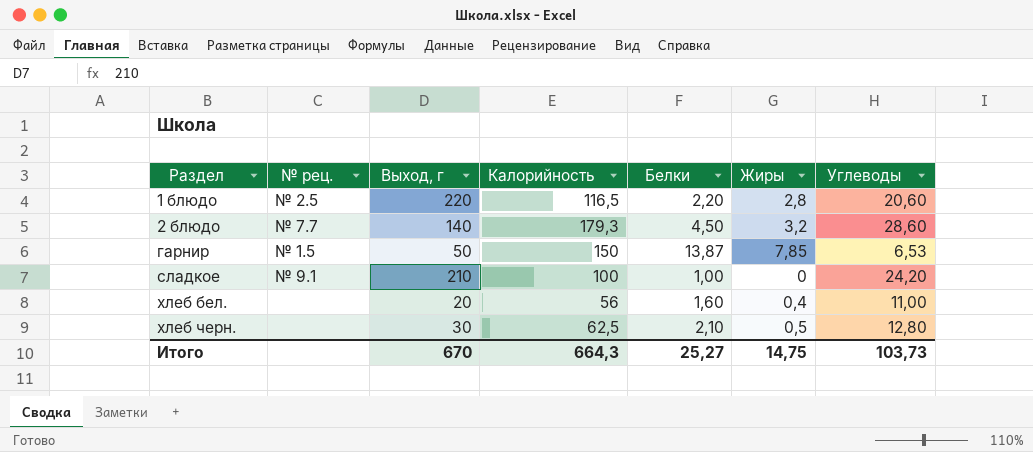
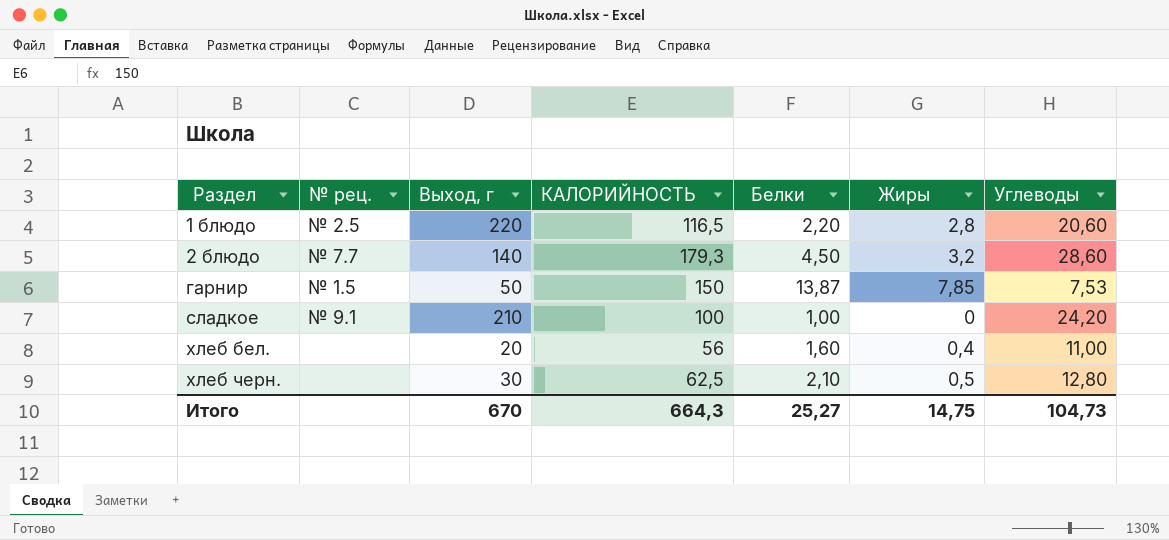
column name: Калорийность -> КАЛОРИЙНОСТЬ
гарнир | Углеводы: 6,53 -> 7,53
Итого | Углеводы: 103,73 -> 104,73

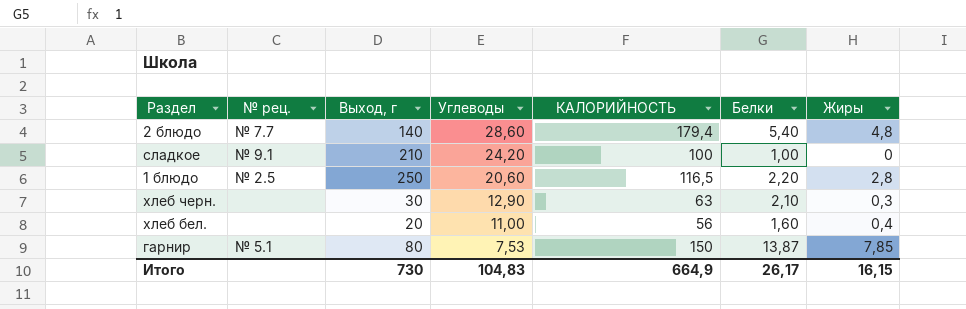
row order: Раздел ascending -> Углеводы descending
column Углеводы | position: 7 -> 4
2 блюдо | КАЛОРИЙНОСТЬ: 179,3 -> 179,4
2 блюдо | Белки: 4,50 -> 5,40
2 блюдо | Жиры: 3,2 -> 4,8
1 блюдо | Выход, г: 220 -> 250
хлеб черн. | Углеводы: 12,80 -> 12,90
хлеб черн. | КАЛОРИЙНОСТЬ: 62,5 -> 63
хлеб черн. | Жиры: 0,5 -> 0,3
гарнир | № рец.: № 1.5 -> № 5.1
гарнир | Выход, г: 50 -> 80
Итого | Выход, г: 670 -> 730
Итого | Углеводы: 104,73 -> 104,83
Итого | КАЛОРИЙНОСТЬ: 664,3 -> 664,9
Итого | Белки: 25,27 -> 26,17
Итого | Жиры: 14,75 -> 16,15

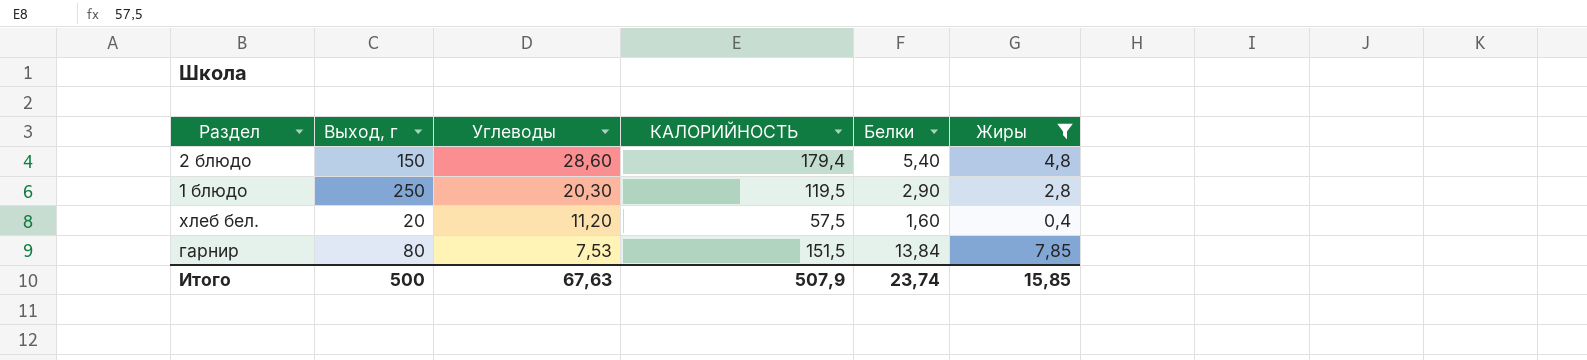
filter: none -> Жиры >= 0,4
column № рец. | position: 2 -> none
2 блюдо | Выход, г: 140 -> 150
1 блюдо | Углеводы: 20,60 -> 20,30
1 блюдо | КАЛОРИЙНОСТЬ: 116,5 -> 119,5
1 блюдо | Белки: 2,20 -> 2,90
хлеб бел. | Углеводы: 11,00 -> 11,20
хлеб бел. | КАЛОРИЙНОСТЬ: 56 -> 57,5
гарнир | КАЛОРИЙНОСТЬ: 150 -> 151,5
гарнир | Белки: 13,87 -> 13,84
Итого | Выход, г: 730 -> 500
Итого | Углеводы: 104,83 -> 67,63
Итого | КАЛОРИЙНОСТЬ: 664,9 -> 507,9
Итого | Белки: 26,17 -> 23,74
Итого | Жиры: 16,15 -> 15,85

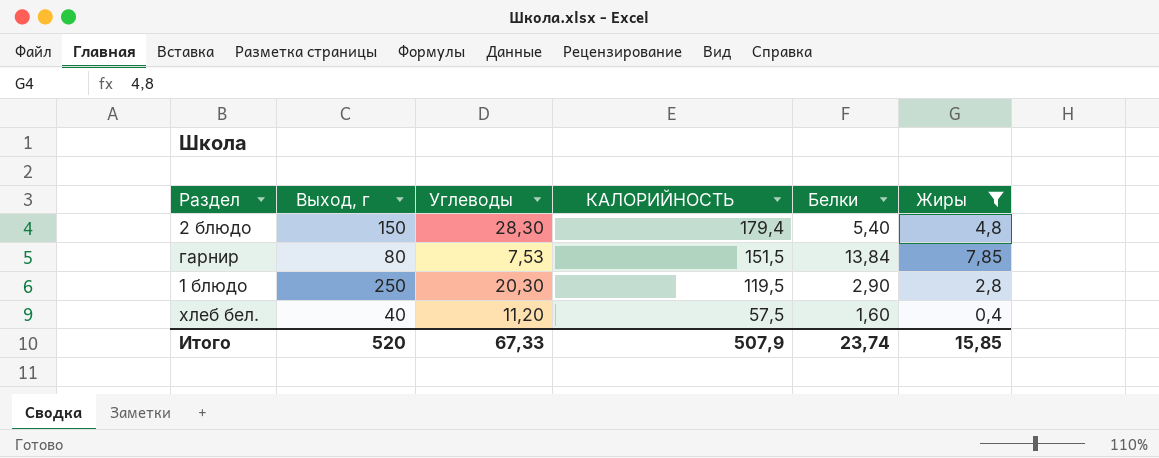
row order: Углеводы descending -> КАЛОРИЙНОСТЬ descending
2 блюдо | Углеводы: 28,60 -> 28,30
хлеб бел. | Выход, г: 20 -> 40
Итого | Выход, г: 500 -> 520
Итого | Углеводы: 67,63 -> 67,33

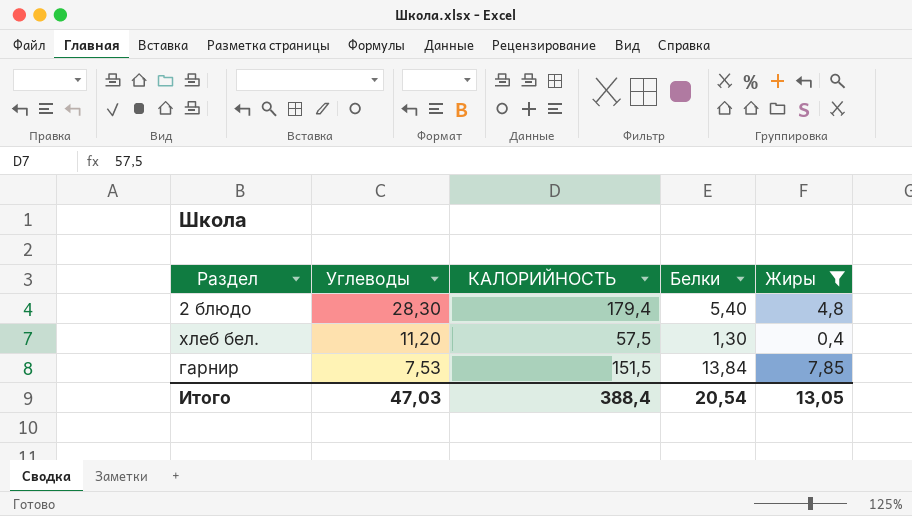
row order: КАЛОРИЙНОСТЬ descending -> Углеводы descending
column Выход, г | position: 2 -> none
row 1 блюдо: 250 | 20,30 | 119,5 | 2,90 | 2,8 -> none
хлеб бел. | Белки: 1,60 -> 1,30
Итого | Углеводы: 67,33 -> 47,03
Итого | КАЛОРИЙНОСТЬ: 507,9 -> 388,4
Итого | Белки: 23,74 -> 20,54
Итого | Жиры: 15,85 -> 13,05

